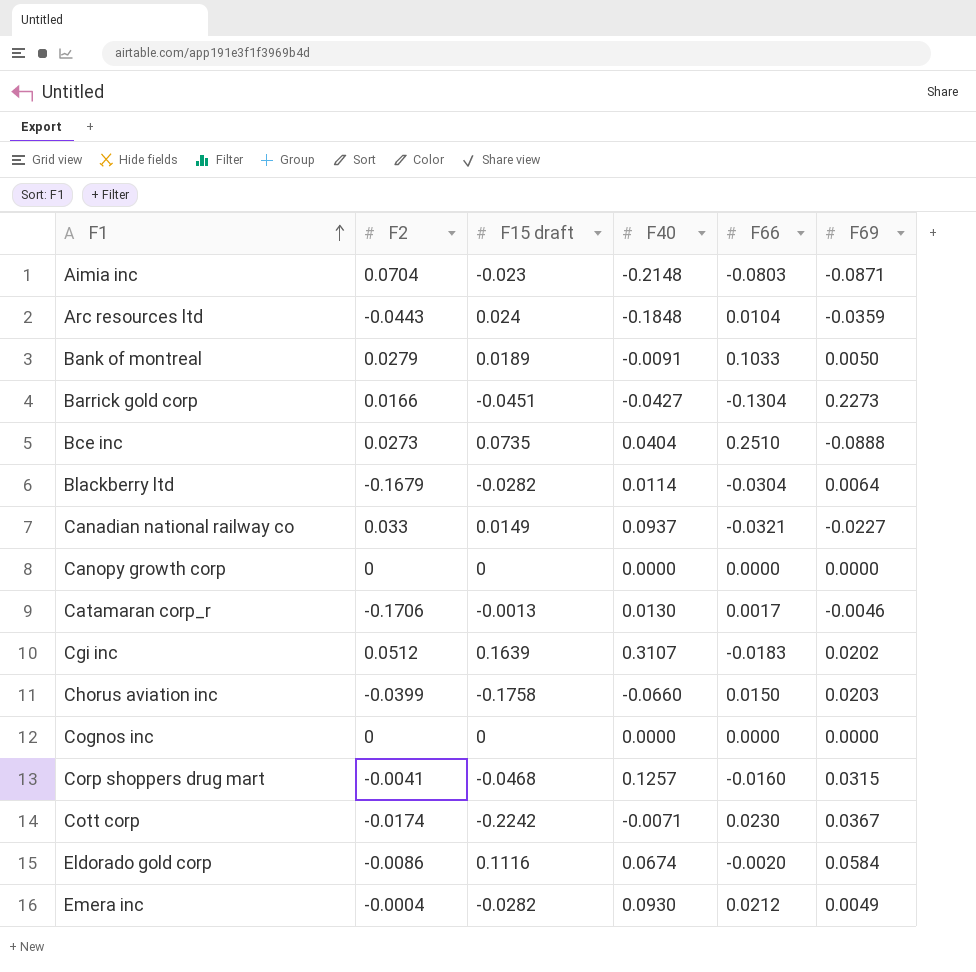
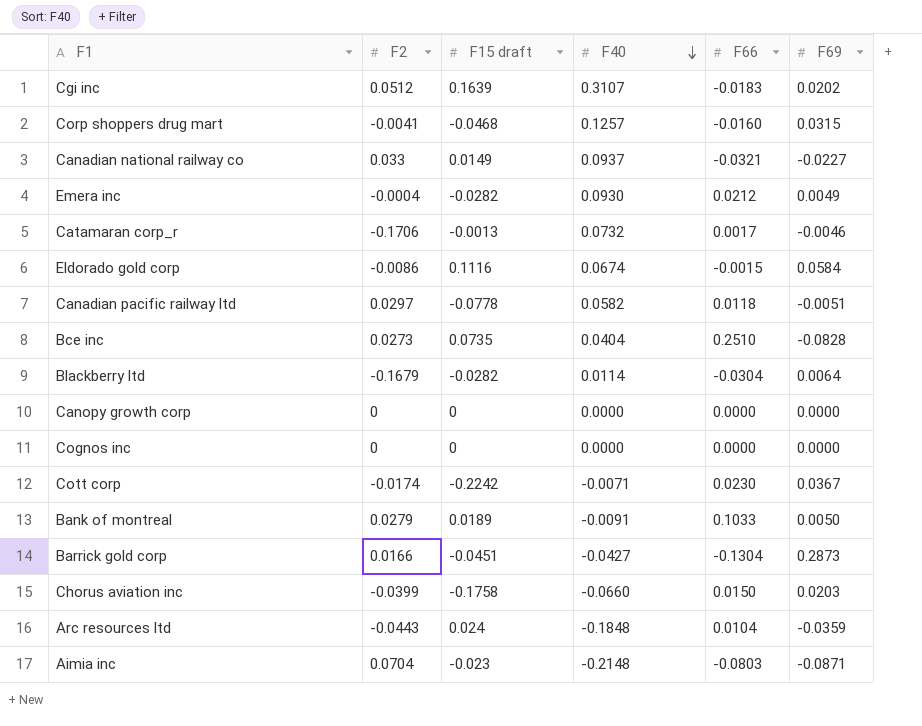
row order: F1 ascending -> F40 descending
Catamaran corp_r | F40: 0.0130 -> 0.0732
Eldorado gold corp | F66: -0.0020 -> -0.0015
row Canadian pacific railway ltd: none -> 0.0297 | -0.0778 | 0.0582 | 0.0118 | -0.0051
Bce inc | F69: -0.0888 -> -0.0828
Barrick gold corp | F69: 0.2273 -> 0.2873

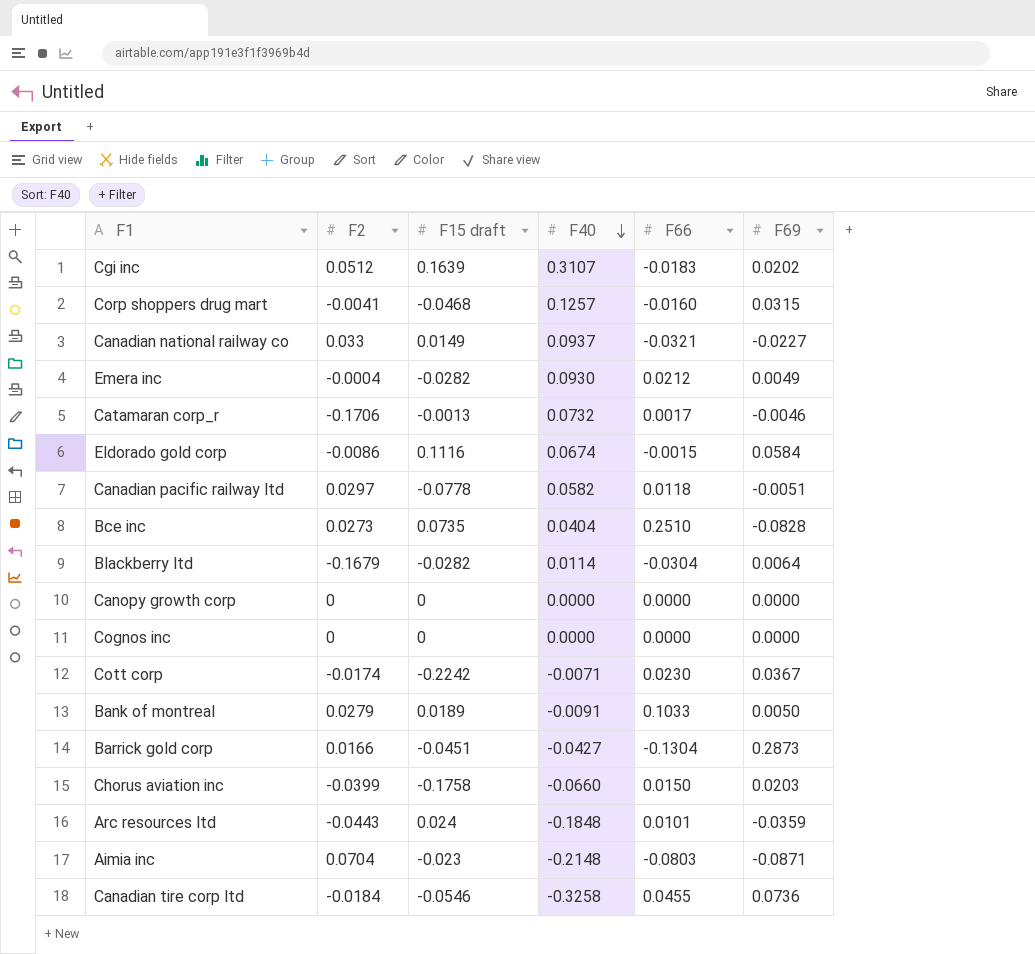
Arc resources ltd | F66: 0.0104 -> 0.0101
row Canadian tire corp ltd: none -> -0.0184 | -0.0546 | -0.3258 | 0.0455 | 0.0736

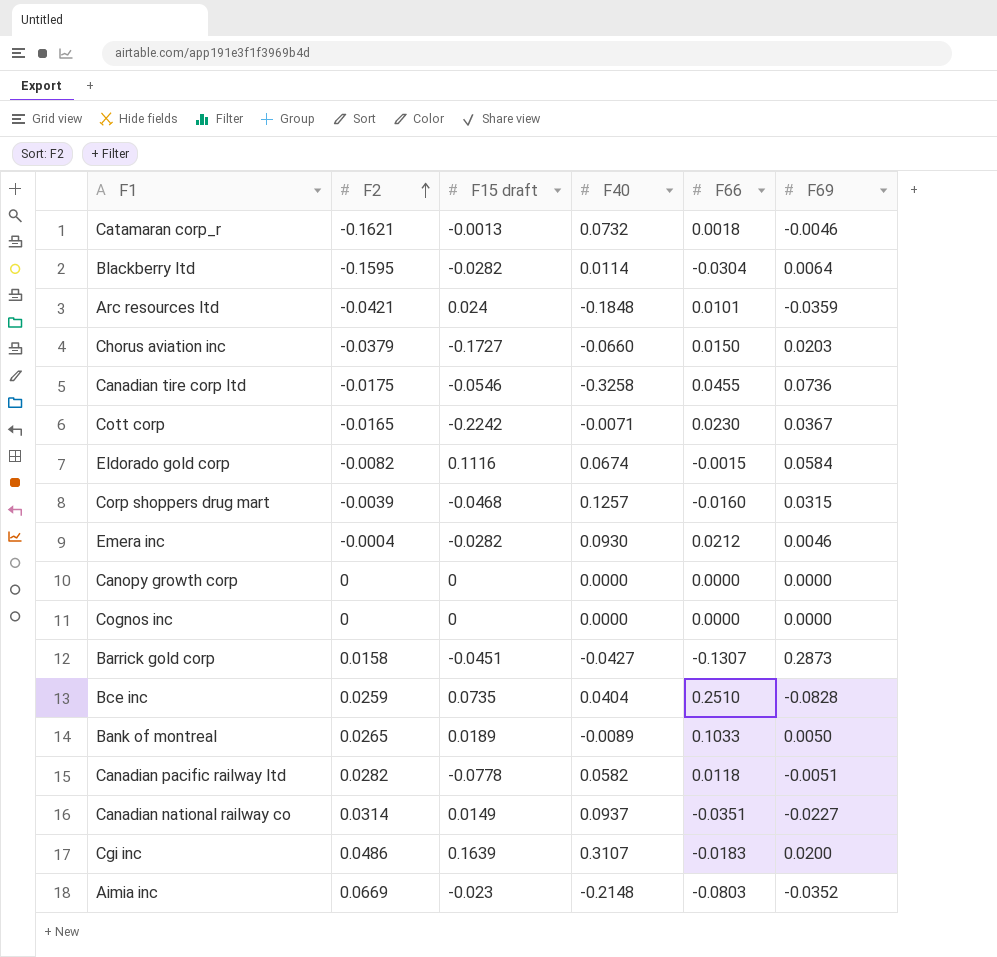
row order: F40 descending -> F2 ascending
Catamaran corp_r | F2: -0.1706 -> -0.1621
Catamaran corp_r | F66: 0.0017 -> 0.0018
Blackberry ltd | F2: -0.1679 -> -0.1595
Arc resources ltd | F2: -0.0443 -> -0.0421
Chorus aviation inc | F2: -0.0399 -> -0.0379
Chorus aviation inc | F15 draft: -0.1758 -> -0.1727
Canadian tire corp ltd | F2: -0.0184 -> -0.0175
Cott corp | F2: -0.0174 -> -0.0165
Eldorado gold corp | F2: -0.0086 -> -0.0082
Corp shoppers drug mart | F2: -0.0041 -> -0.0039
Emera inc | F69: 0.0049 -> 0.0046
Barrick gold corp | F2: 0.0166 -> 0.0158
Barrick gold corp | F66: -0.1304 -> -0.1307
Bce inc | F2: 0.0273 -> 0.0259
Bank of montreal | F2: 0.0279 -> 0.0265
Bank of montreal | F40: -0.0091 -> -0.0089
Canadian pacific railway ltd | F2: 0.0297 -> 0.0282
Canadian national railway co | F2: 0.033 -> 0.0314
Canadian national railway co | F66: -0.0321 -> -0.0351
Cgi inc | F2: 0.0512 -> 0.0486
Cgi inc | F69: 0.0202 -> 0.0200
Aimia inc | F2: 0.0704 -> 0.0669
Aimia inc | F69: -0.0871 -> -0.0352

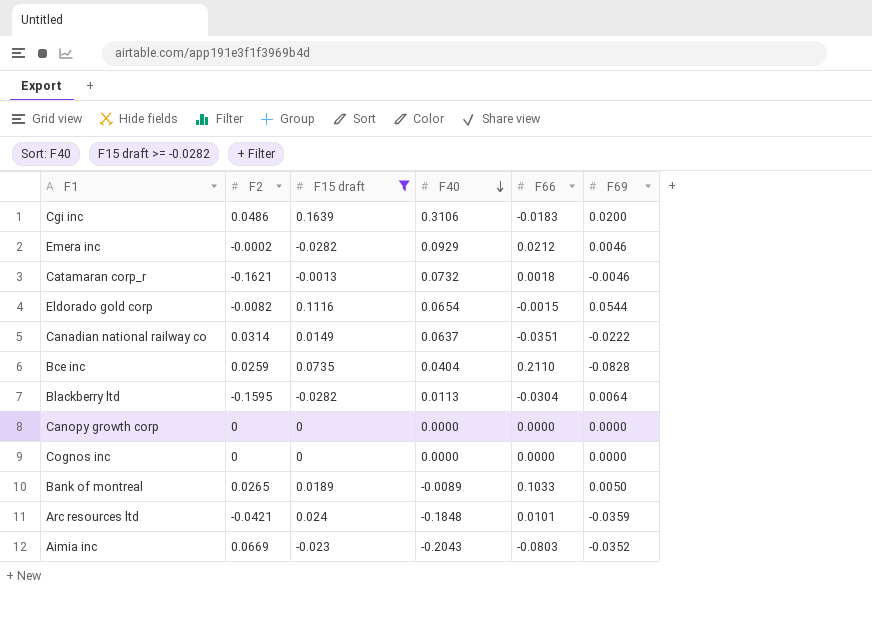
filter: none -> F15 draft >= -0.0282
row order: F2 ascending -> F40 descending
Cgi inc | F40: 0.3107 -> 0.3106
Emera inc | F2: -0.0004 -> -0.0002
Emera inc | F40: 0.0930 -> 0.0929
Eldorado gold corp | F40: 0.0674 -> 0.0654
Eldorado gold corp | F69: 0.0584 -> 0.0544
Canadian national railway co | F40: 0.0937 -> 0.0637
Canadian national railway co | F69: -0.0227 -> -0.0222
Bce inc | F66: 0.2510 -> 0.2110
Blackberry ltd | F40: 0.0114 -> 0.0113
Aimia inc | F40: -0.2148 -> -0.2043

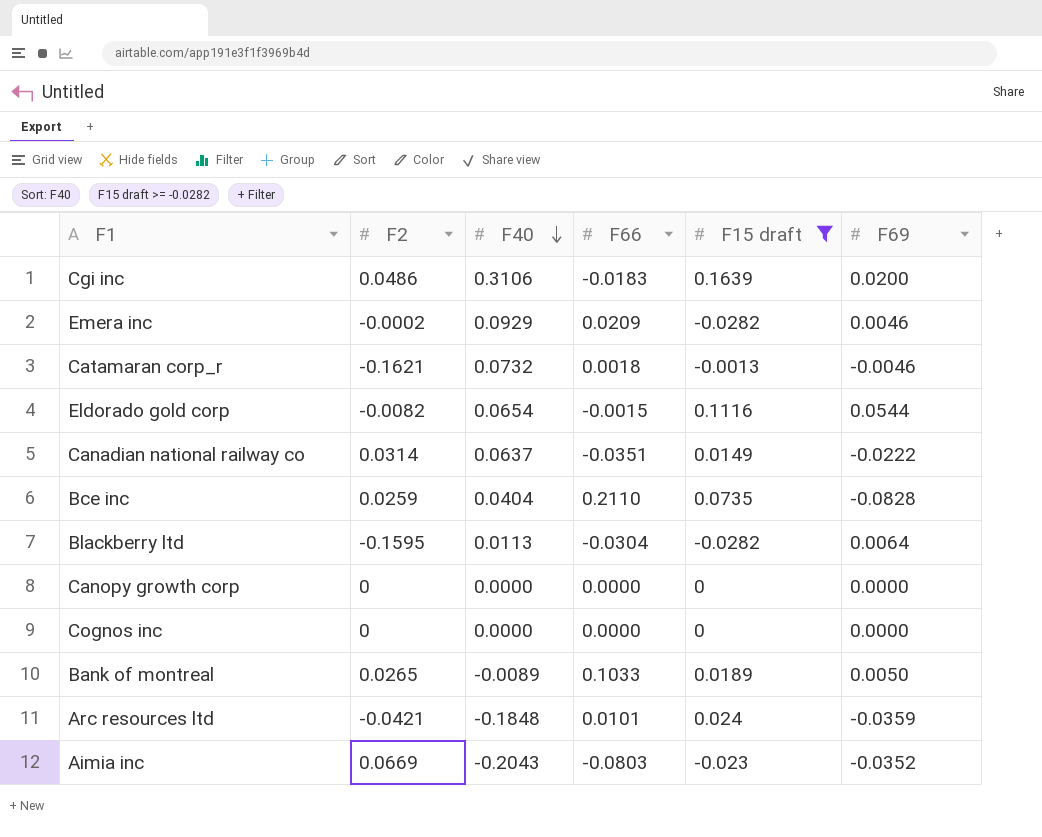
column F15 draft | position: 3 -> 5
Emera inc | F66: 0.0212 -> 0.0209

